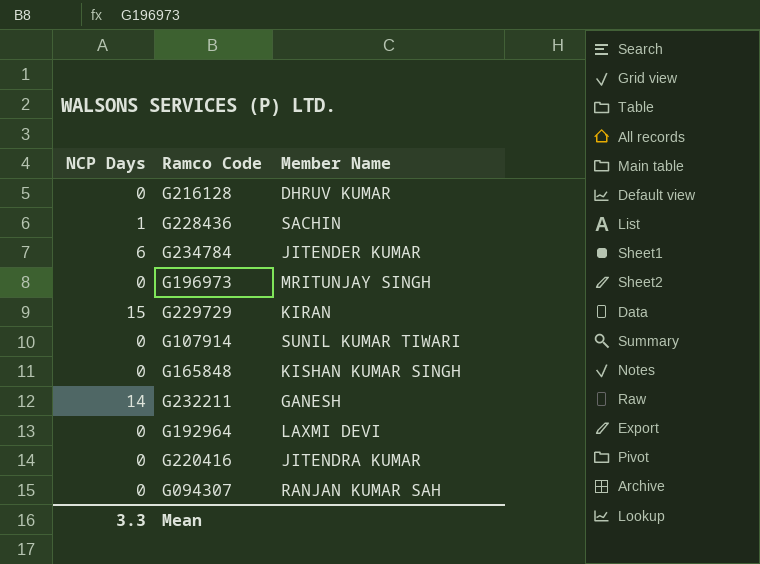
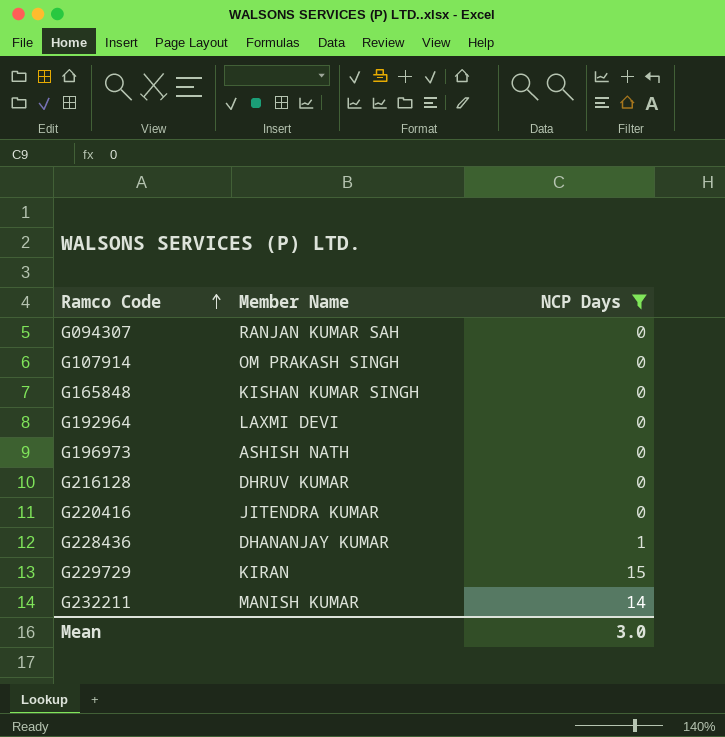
filter: none -> NCP Days != 6
row order: none -> Ramco Code ascending
column NCP Days | position: 1 -> 3
G107914 | Member Name: SUNIL KUMAR TIWARI -> OM PRAKASH SINGH
G196973 | Member Name: MRITUNJAY SINGH -> ASHISH NATH
G228436 | Member Name: SACHIN -> DHANANJAY KUMAR
G232211 | Member Name: GANESH -> MANISH KUMAR
Mean | NCP Days: 3.3 -> 3.0

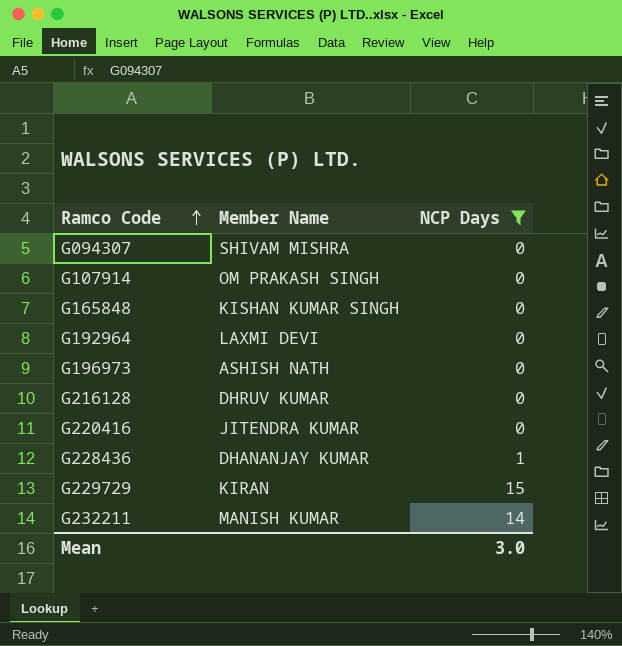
G094307 | Member Name: RANJAN KUMAR SAH -> SHIVAM MISHRA

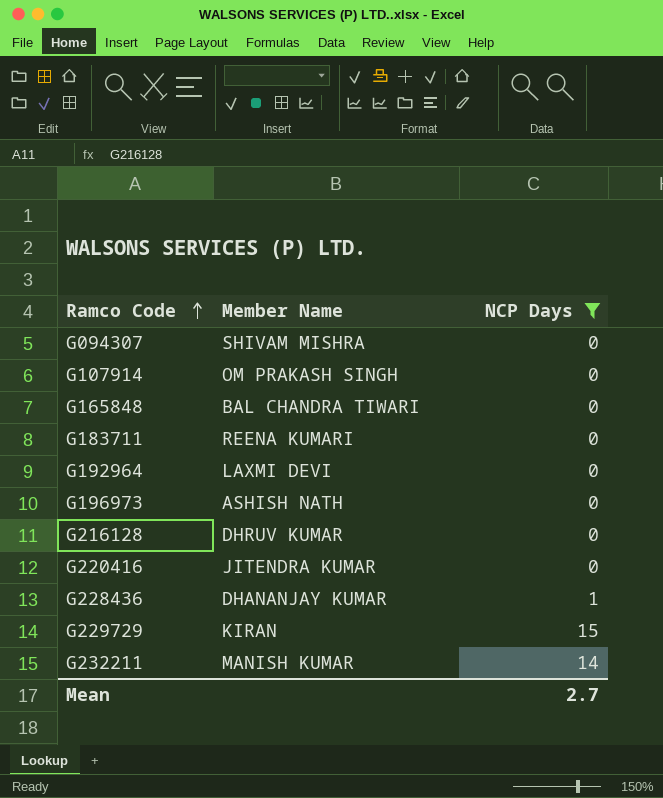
G165848 | Member Name: KISHAN KUMAR SINGH -> BAL CHANDRA TIWARI
row G183711: none -> REENA KUMARI | 0
Mean | NCP Days: 3.0 -> 2.7

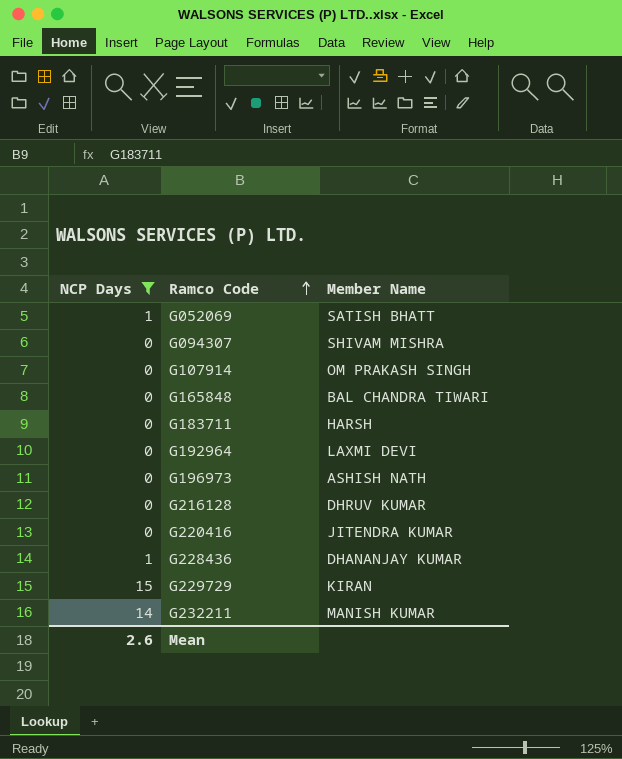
column NCP Days | position: 3 -> 1
row G052069: none -> 1 | SATISH BHATT
G183711 | Member Name: REENA KUMARI -> HARSH
Mean | NCP Days: 2.7 -> 2.6

